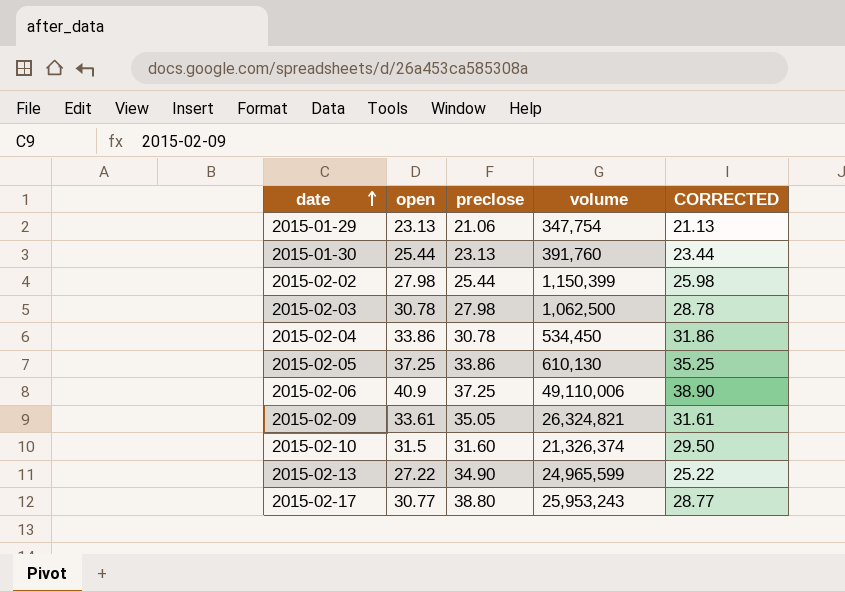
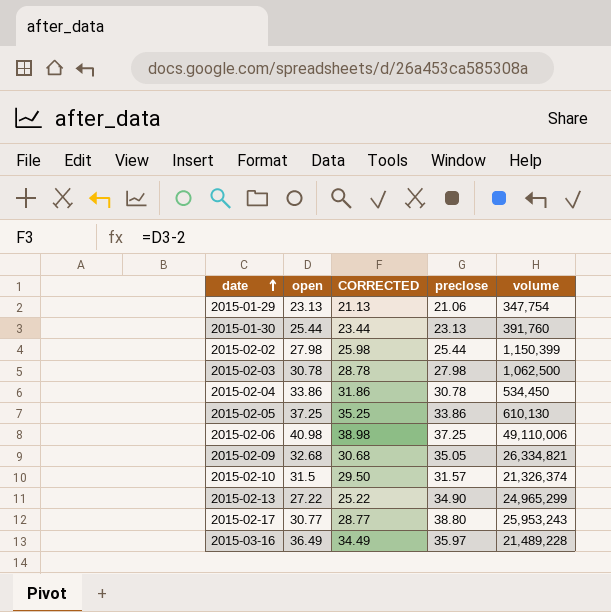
column CORRECTED | position: 5 -> 3
2015-02-06 | open: 40.9 -> 40.98
2015-02-06 | CORRECTED: 38.90 -> 38.98
2015-02-09 | open: 33.61 -> 32.68
2015-02-09 | CORRECTED: 31.61 -> 30.68
2015-02-09 | volume: 26,324,821 -> 26,334,821
2015-02-10 | preclose: 31.60 -> 31.57
2015-02-13 | volume: 24,965,599 -> 24,965,299
row 2015-03-16: none -> 36.49 | 34.49 | 35.97 | 21,489,228

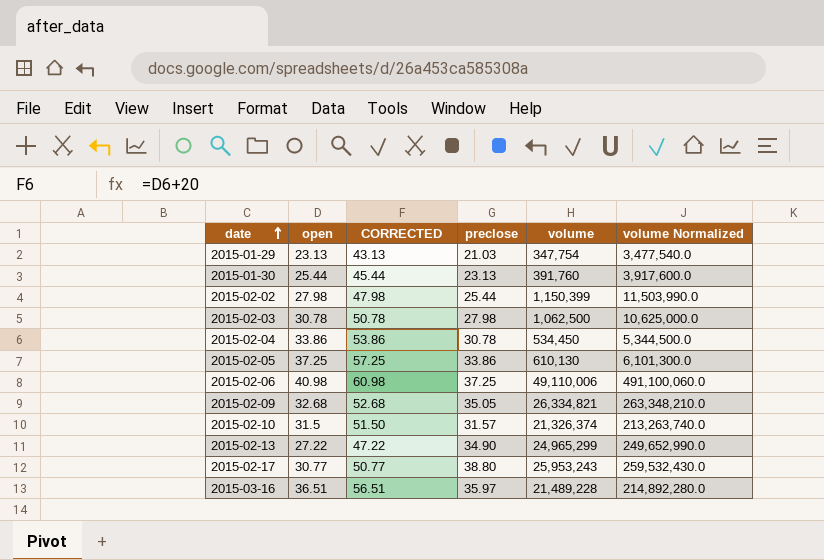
column CORRECTED | formula: [open] - 2 -> [open] + 20
column volume Normalized | formula: none -> [volume] * 10
2015-01-29 | preclose: 21.06 -> 21.03
2015-03-16 | open: 36.49 -> 36.51

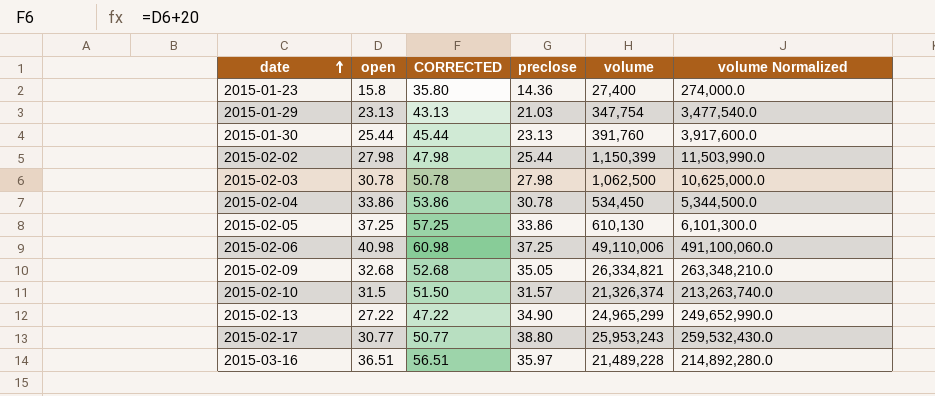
row 2015-01-23: none -> 15.8 | 35.80 | 14.36 | 27,400 | 274,000.0

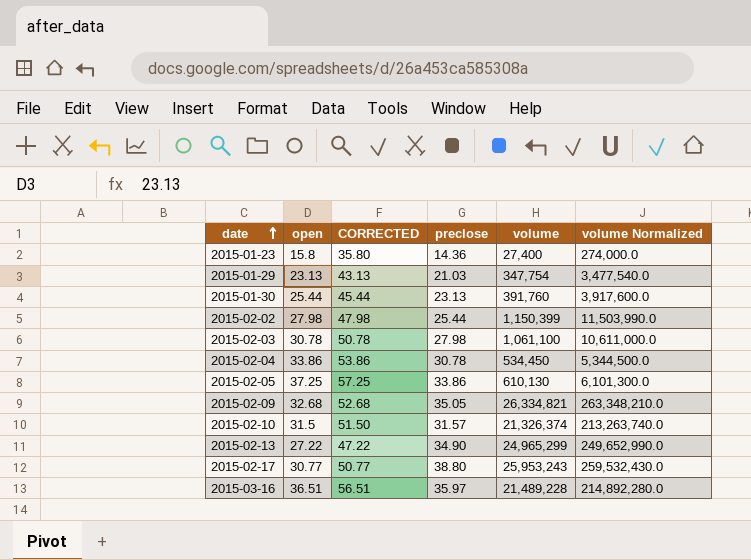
row 2015-02-06: 40.98 | 60.98 | 37.25 | 49,110,006 | 491,100,060.0 -> none
2015-02-03 | volume: 1,062,500 -> 1,061,100
2015-02-03 | volume Normalized: 10,625,000.0 -> 10,611,000.0

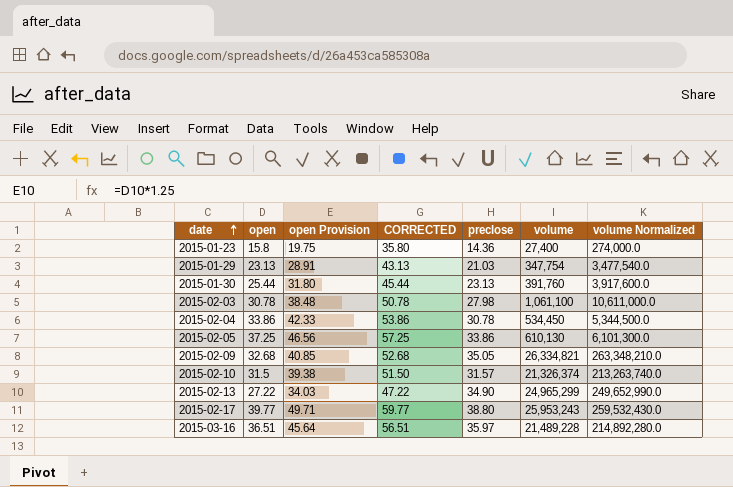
column open Provision | formula: none -> [open] * 1.25
row 2015-02-02: 27.98 | 47.98 | 25.44 | 1,150,399 | 11,503,990.0 -> none
2015-02-17 | open: 30.77 -> 39.77
2015-02-17 | CORRECTED: 50.77 -> 59.77

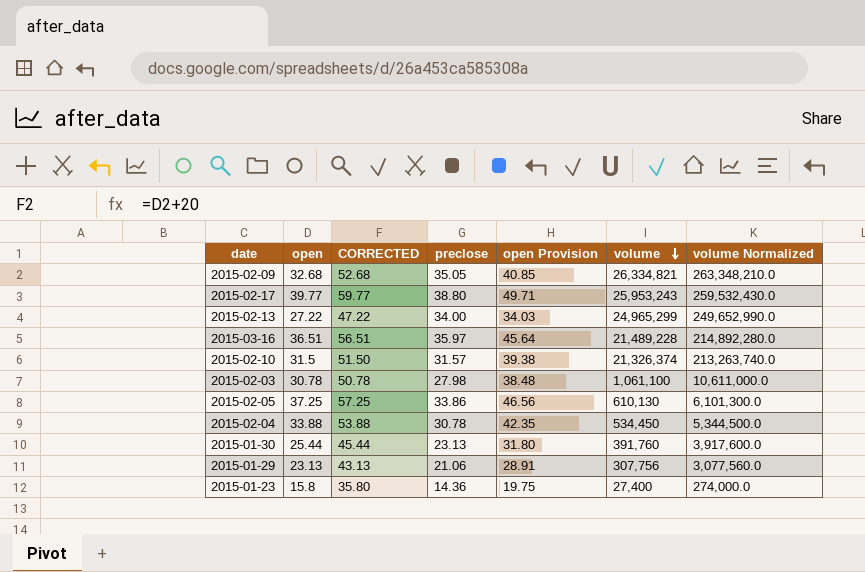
row order: date ascending -> volume descending
column open Provision | position: 3 -> 5
2015-02-13 | preclose: 34.90 -> 34.00
2015-02-04 | open: 33.86 -> 33.88
2015-02-04 | CORRECTED: 53.86 -> 53.88
2015-02-04 | open Provision: 42.33 -> 42.35
2015-01-29 | preclose: 21.03 -> 21.06
2015-01-29 | volume: 347,754 -> 307,756
2015-01-29 | volume Normalized: 3,477,540.0 -> 3,077,560.0

